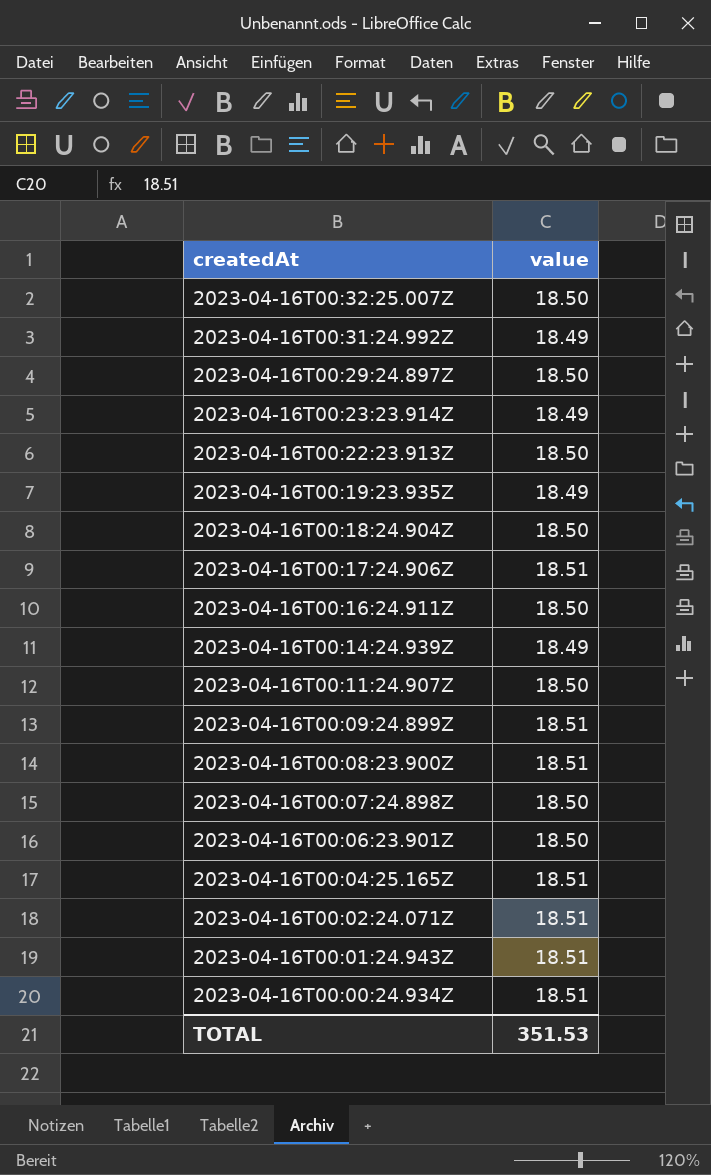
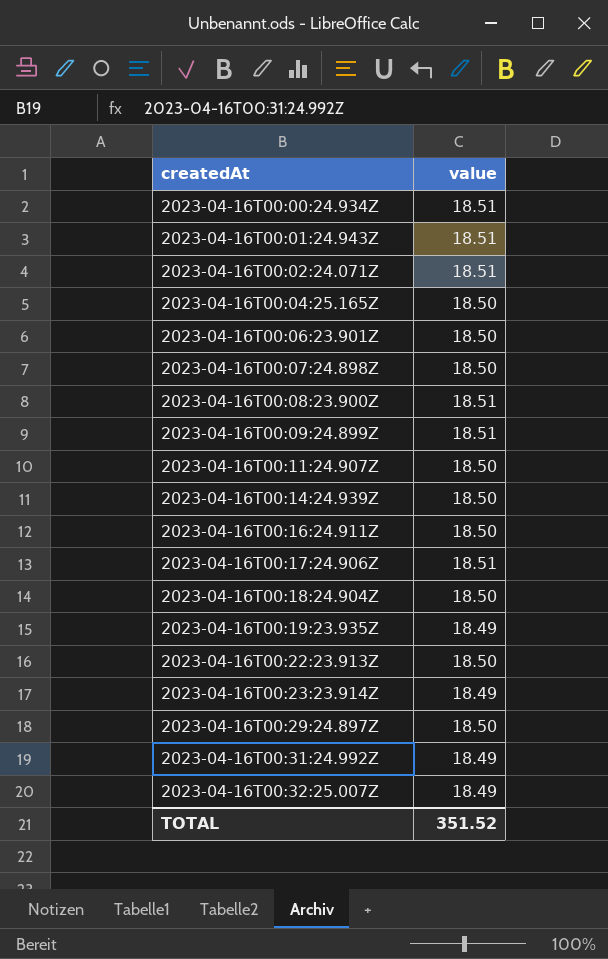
row order: createdAt descending -> createdAt ascending
2023-04-16T00:04:25.165Z | value: 18.51 -> 18.50
2023-04-16T00:14:24.939Z | value: 18.49 -> 18.50
2023-04-16T00:32:25.007Z | value: 18.50 -> 18.49
TOTAL | value: 351.53 -> 351.52

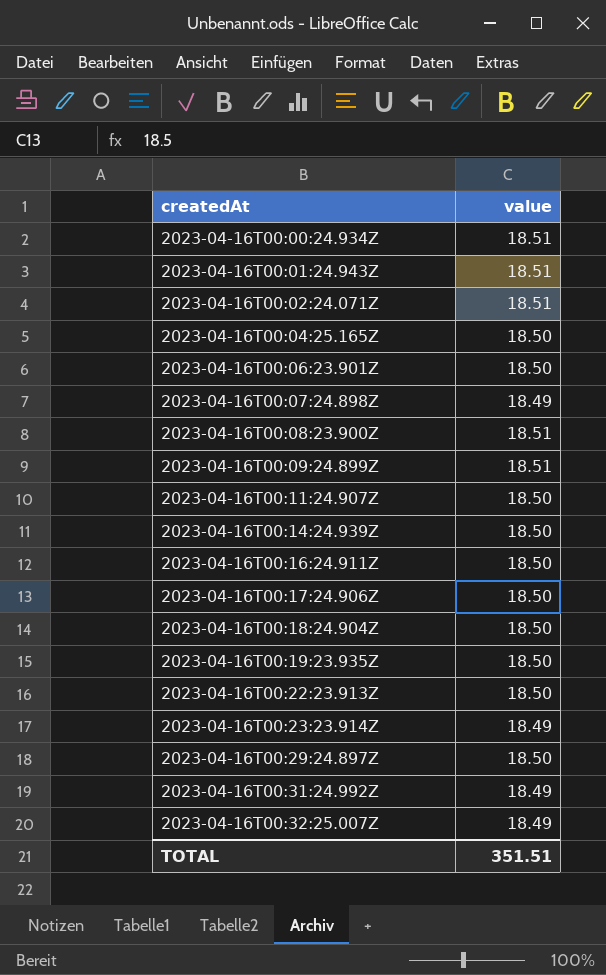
2023-04-16T00:07:24.898Z | value: 18.50 -> 18.49
2023-04-16T00:17:24.906Z | value: 18.51 -> 18.50
2023-04-16T00:19:23.935Z | value: 18.49 -> 18.50
TOTAL | value: 351.52 -> 351.51

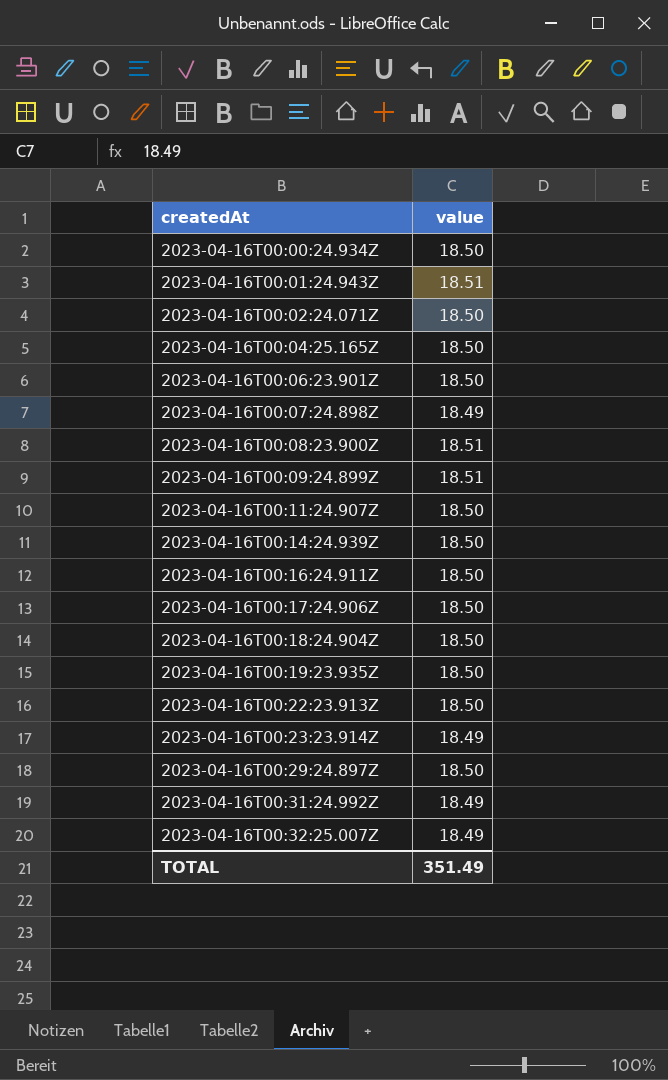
2023-04-16T00:00:24.934Z | value: 18.51 -> 18.50
2023-04-16T00:02:24.071Z | value: 18.51 -> 18.50
TOTAL | value: 351.51 -> 351.49

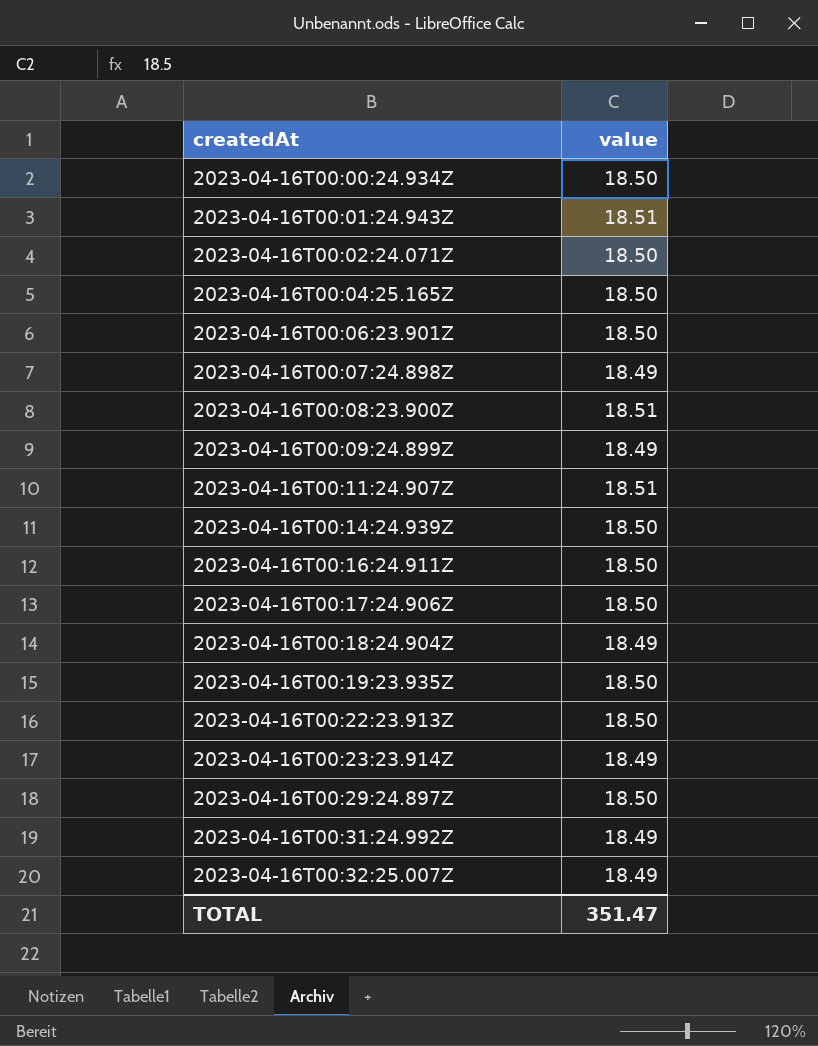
2023-04-16T00:09:24.899Z | value: 18.51 -> 18.49
2023-04-16T00:11:24.907Z | value: 18.50 -> 18.51
2023-04-16T00:18:24.904Z | value: 18.50 -> 18.49
TOTAL | value: 351.49 -> 351.47

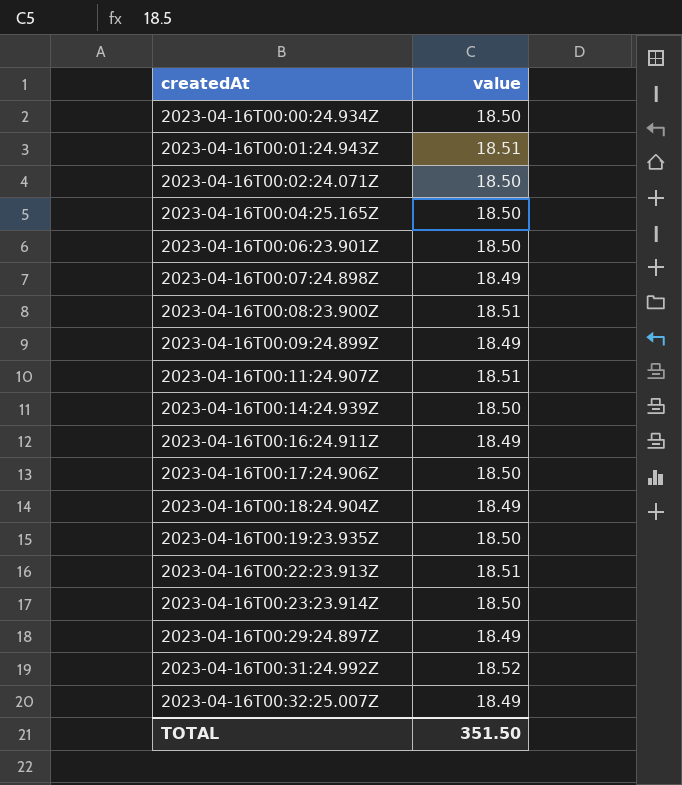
2023-04-16T00:16:24.911Z | value: 18.50 -> 18.49
2023-04-16T00:22:23.913Z | value: 18.50 -> 18.51
2023-04-16T00:23:23.914Z | value: 18.49 -> 18.50
2023-04-16T00:29:24.897Z | value: 18.50 -> 18.49
2023-04-16T00:31:24.992Z | value: 18.49 -> 18.52
TOTAL | value: 351.47 -> 351.50

